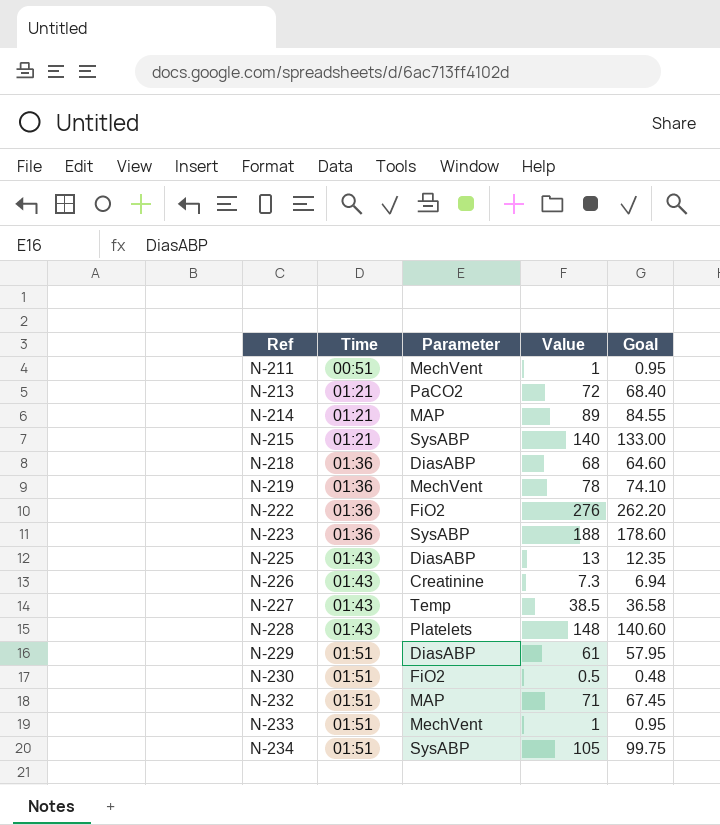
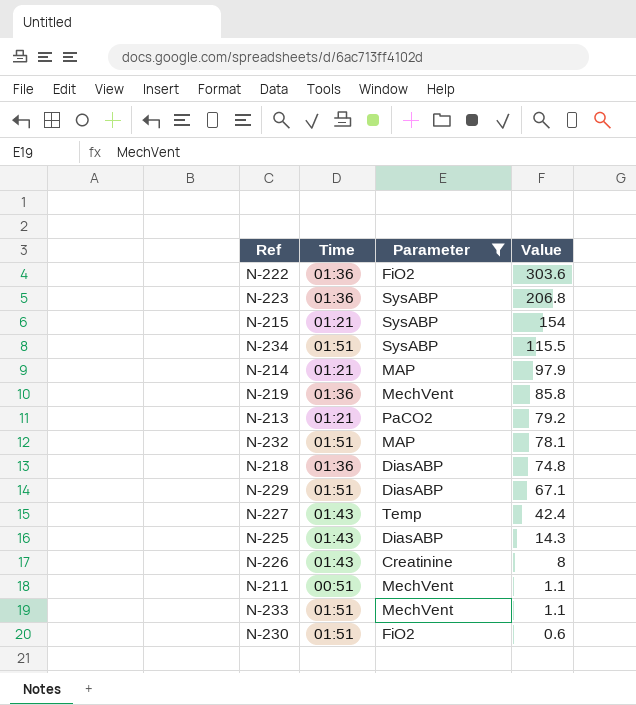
filter: none -> Parameter != Platelets
row order: Ref ascending -> Value descending
column Goal | formula: [Value] * 0.95 -> none
N-222 | Value: 276 -> 303.6
N-223 | Value: 188 -> 206.8
N-215 | Value: 140 -> 154
N-234 | Value: 105 -> 115.5
N-214 | Value: 89 -> 97.9
N-219 | Value: 78 -> 85.8
N-213 | Value: 72 -> 79.2
N-232 | Value: 71 -> 78.1
N-218 | Value: 68 -> 74.8
N-229 | Value: 61 -> 67.1
N-227 | Value: 38.5 -> 42.4
N-225 | Value: 13 -> 14.3
N-226 | Value: 7.3 -> 8
N-211 | Value: 1 -> 1.1
N-233 | Value: 1 -> 1.1
N-230 | Value: 0.5 -> 0.6

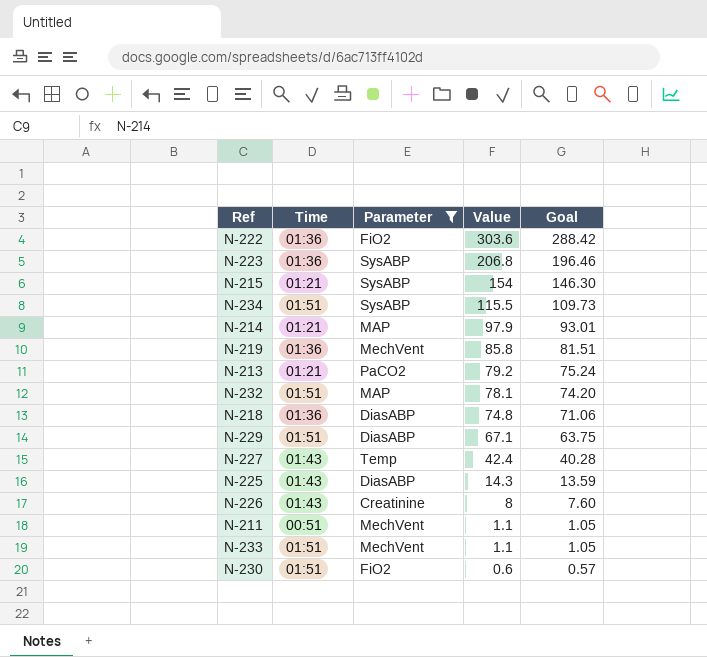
column Goal | formula: none -> [Value] * 0.95

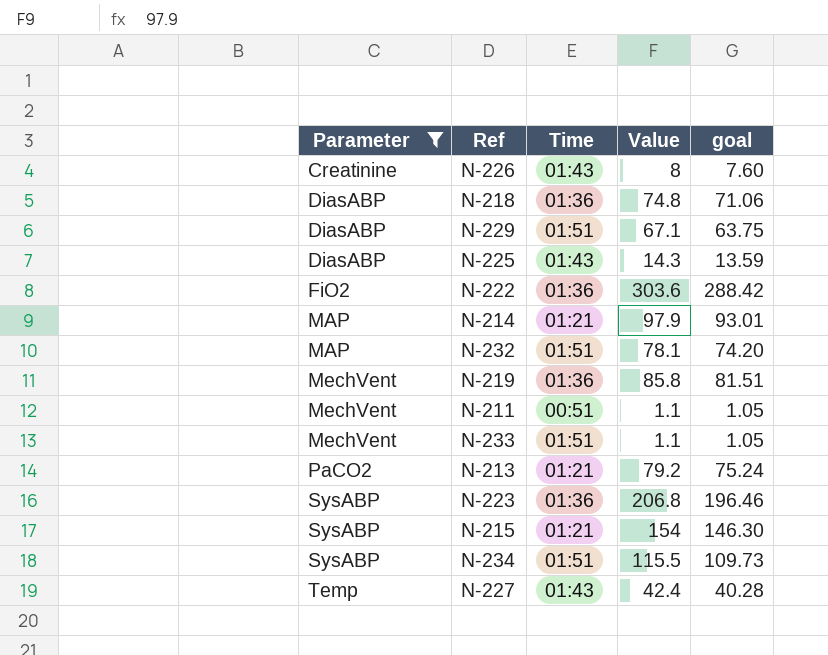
row order: Value descending -> Parameter ascending
column Parameter | position: 3 -> 1
column name: Goal -> goal
row N-230: 01:51 | FiO2 | 0.6 | 0.57 -> none

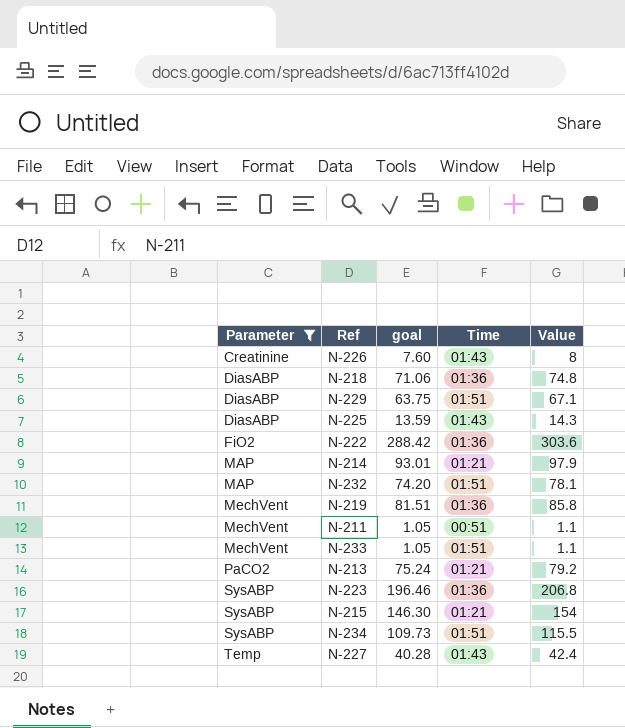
column goal | position: 5 -> 3

